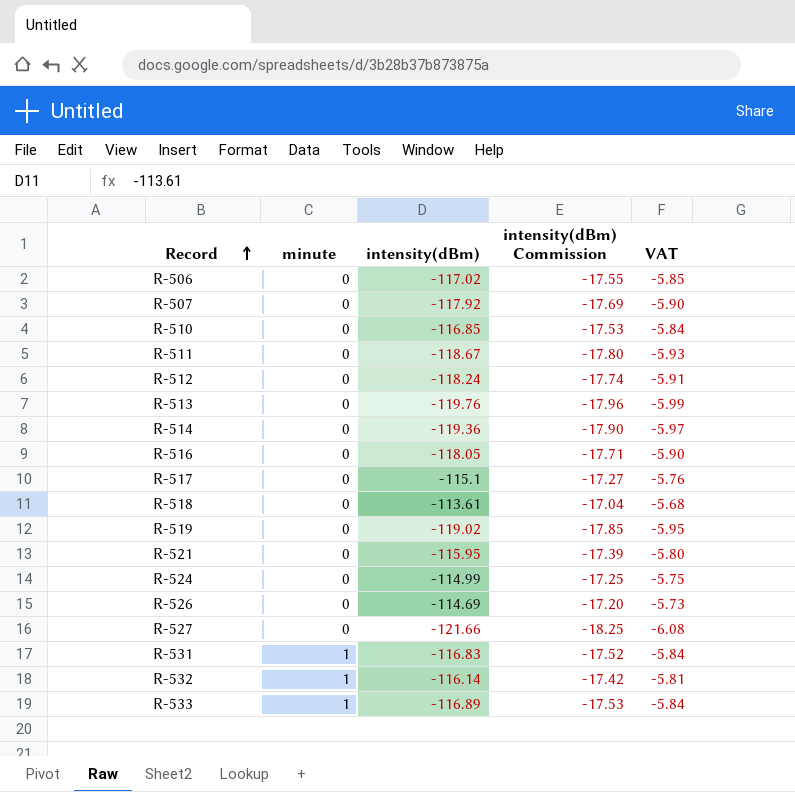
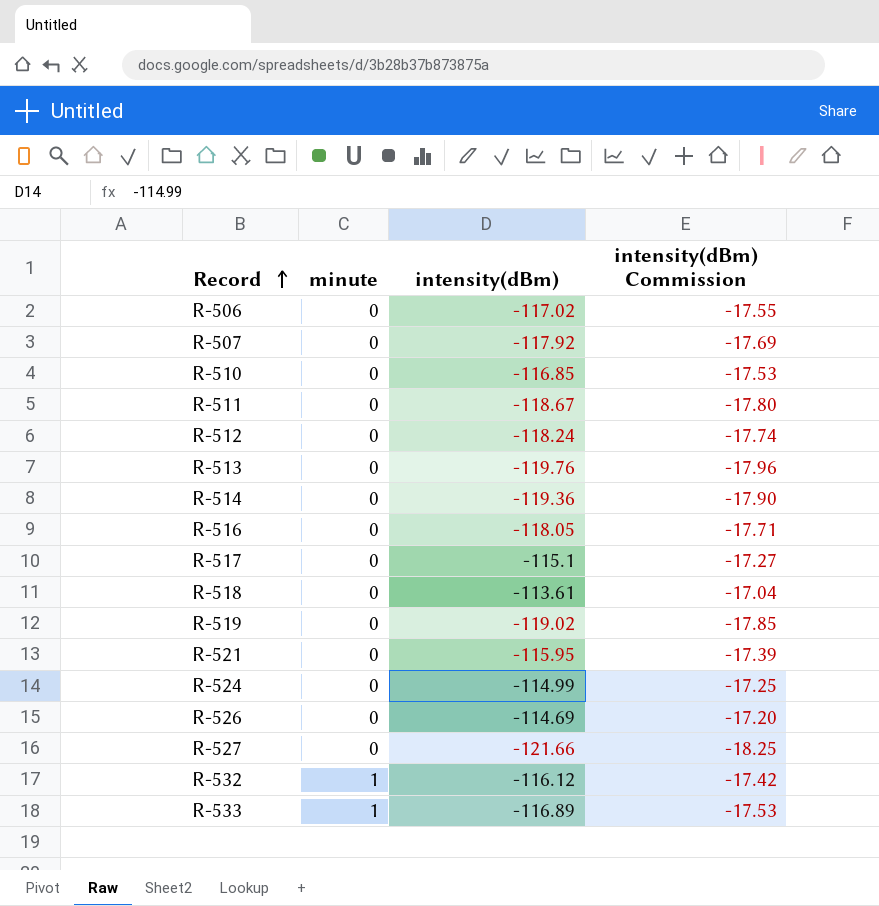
column VAT | formula: [intensity(dBm)] * 0.05 -> none
row R-531: 1 | -116.83 | -17.52 | -5.84 -> none
R-532 | intensity(dBm): -116.14 -> -116.12

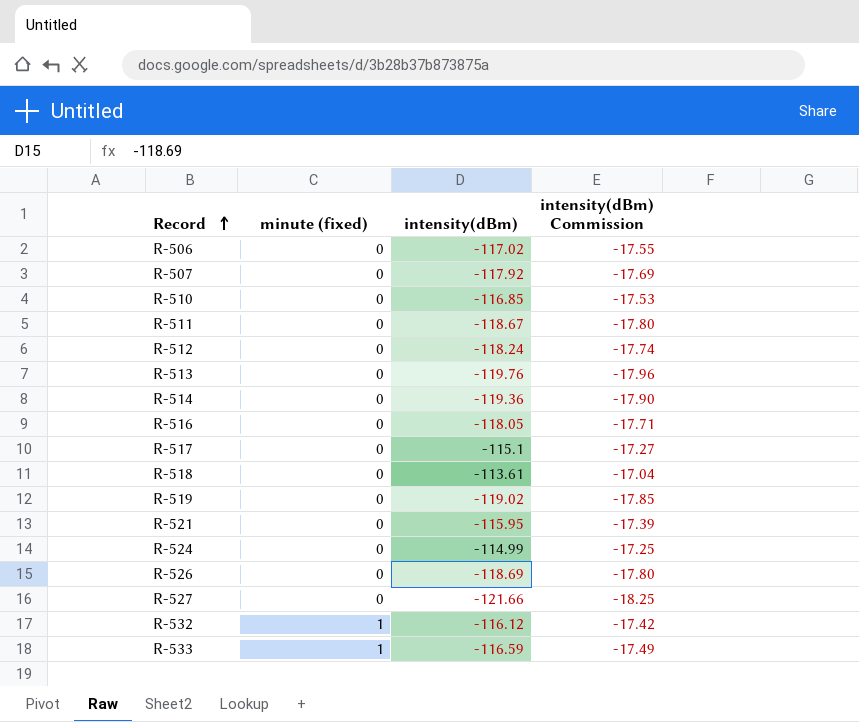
column name: minute -> minute (fixed)
R-526 | intensity(dBm): -114.69 -> -118.69
R-526 | intensity(dBm) Commission: -17.20 -> -17.80
R-533 | intensity(dBm): -116.89 -> -116.59
R-533 | intensity(dBm) Commission: -17.53 -> -17.49

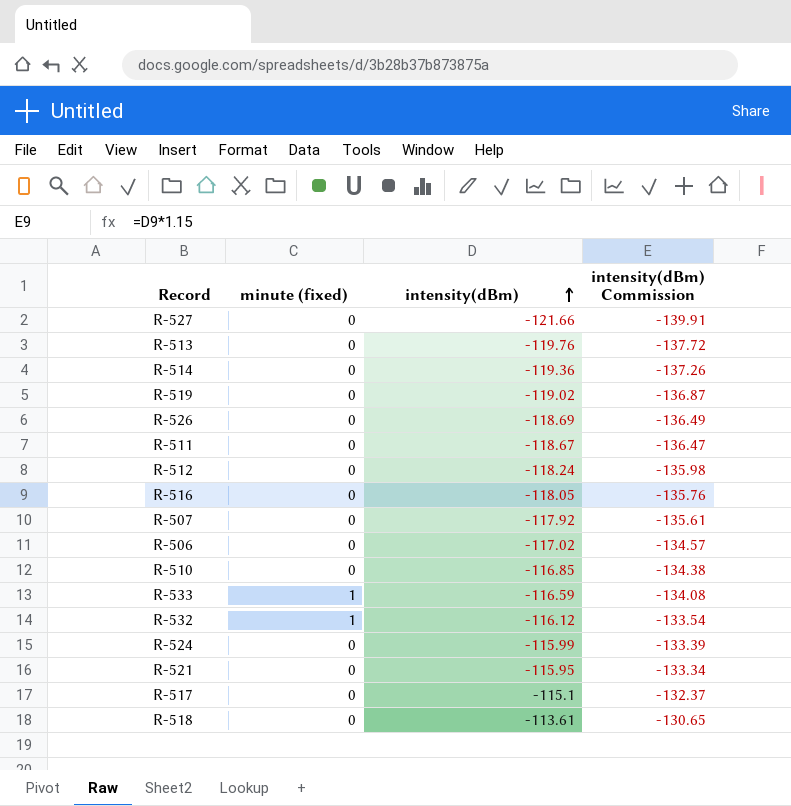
row order: Record ascending -> intensity(dBm) ascending
column intensity(dBm) Commission | formula: [intensity(dBm)] * 0.15 -> [intensity(dBm)] * 1.15
R-524 | intensity(dBm): -114.99 -> -115.99

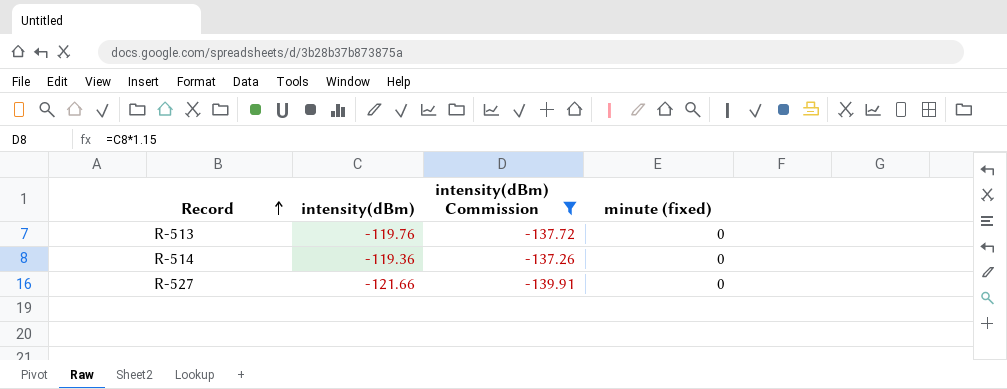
filter: none -> intensity(dBm) Commission <= -137.26
row order: intensity(dBm) ascending -> Record ascending
column minute (fixed) | position: 2 -> 4

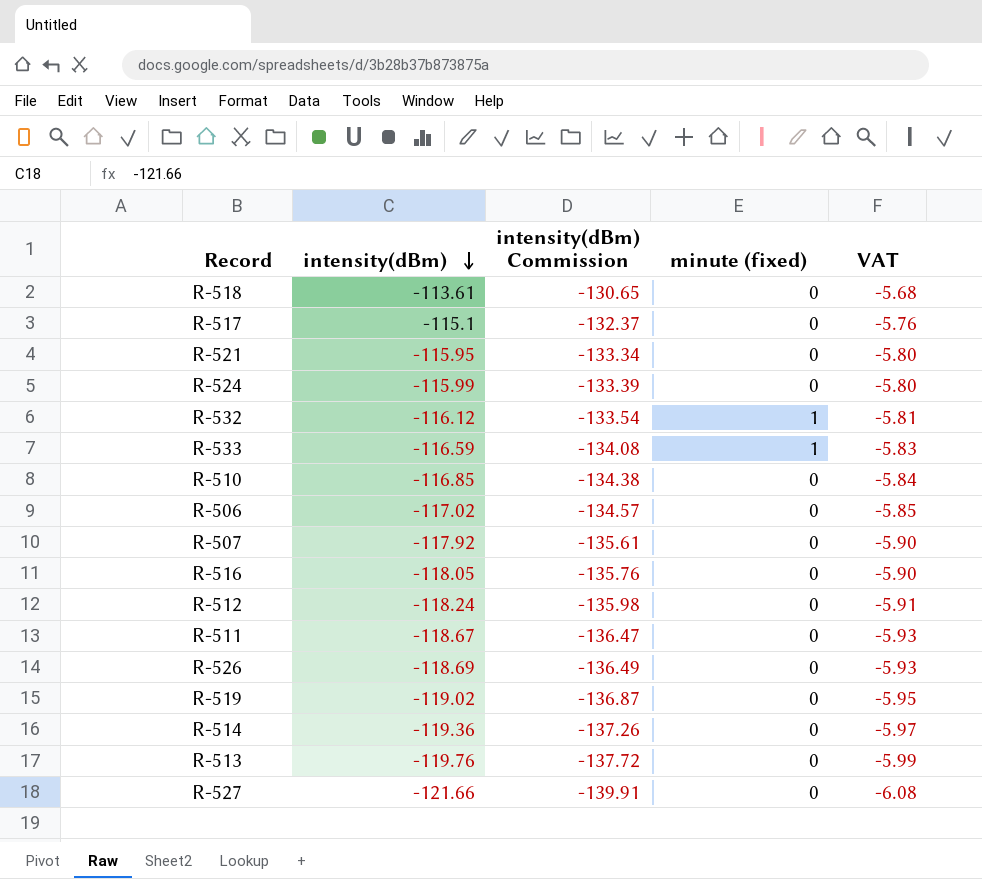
filter: intensity(dBm) Commission <= -137.26 -> none
row order: Record ascending -> intensity(dBm) descending
column VAT | formula: none -> [intensity(dBm)] * 0.05

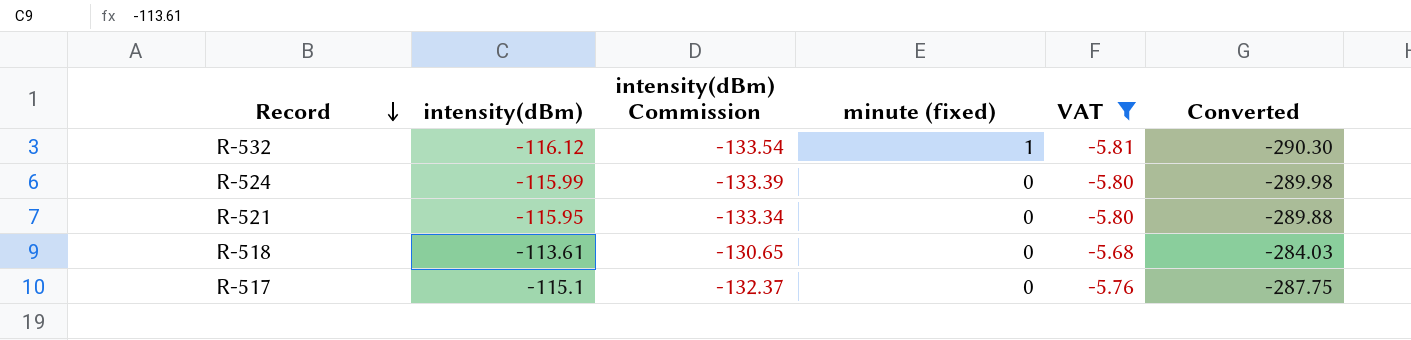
filter: none -> VAT >= -5.81
row order: intensity(dBm) descending -> Record descending
column Converted | formula: none -> [intensity(dBm)] * 2.5

